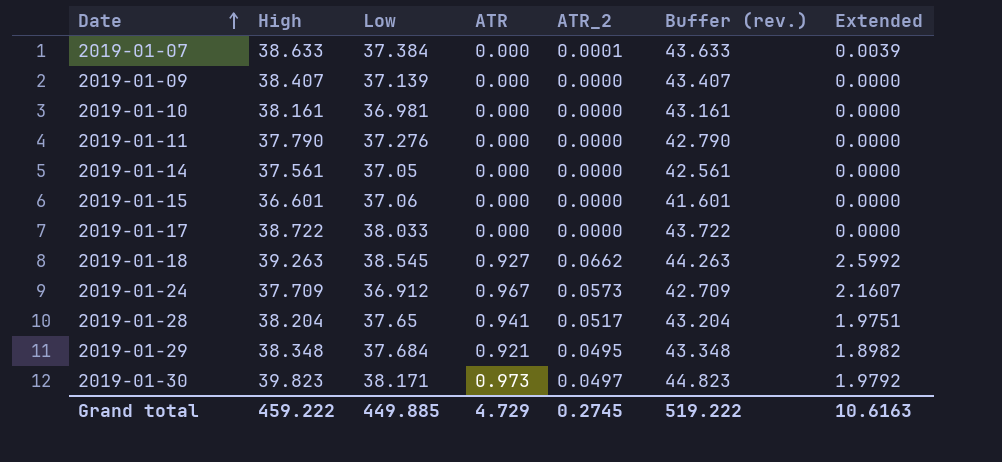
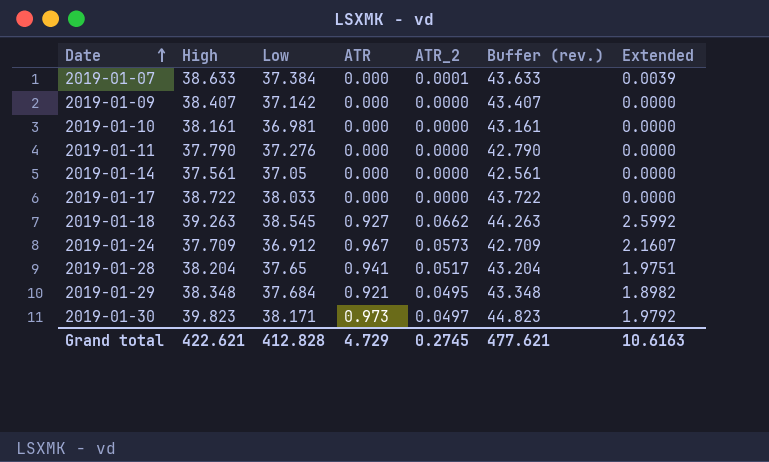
row 2019-01-15: 36.601 | 37.06 | 0.000 | 0.0000 | 41.601 | 0.0000 -> none
2019-01-09 | Low: 37.139 -> 37.142
Grand total | High: 459.222 -> 422.621
Grand total | Low: 449.885 -> 412.828
Grand total | Buffer (rev.): 519.222 -> 477.621

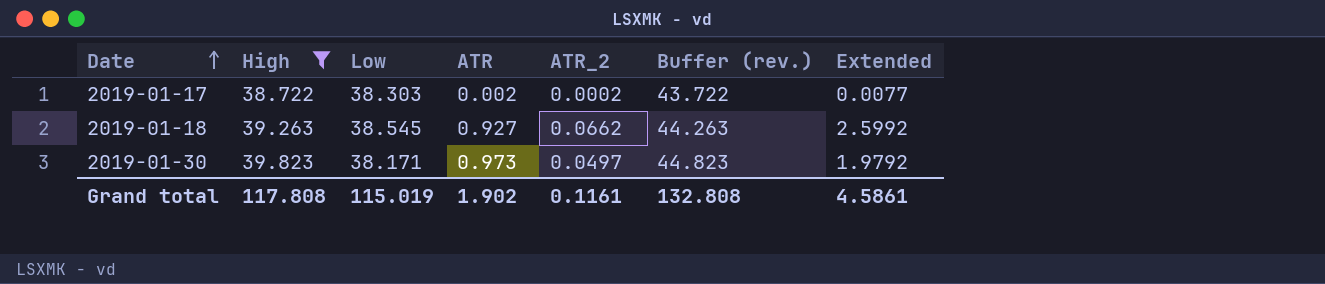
filter: none -> High >= 38.722
2019-01-17 | Low: 38.033 -> 38.303
2019-01-17 | ATR: 0.000 -> 0.002
2019-01-17 | ATR_2: 0.0000 -> 0.0002
2019-01-17 | Extended: 0.0000 -> 0.0077
Grand total | High: 422.621 -> 117.808
Grand total | Low: 412.828 -> 115.019
Grand total | ATR: 4.729 -> 1.902
Grand total | ATR_2: 0.2745 -> 0.1161
Grand total | Buffer (rev.): 477.621 -> 132.808
Grand total | Extended: 10.6163 -> 4.5861

